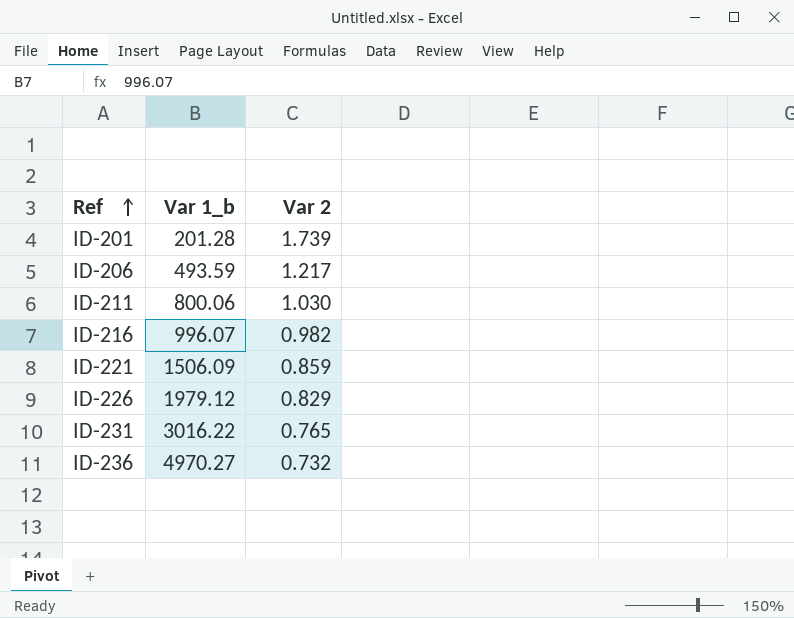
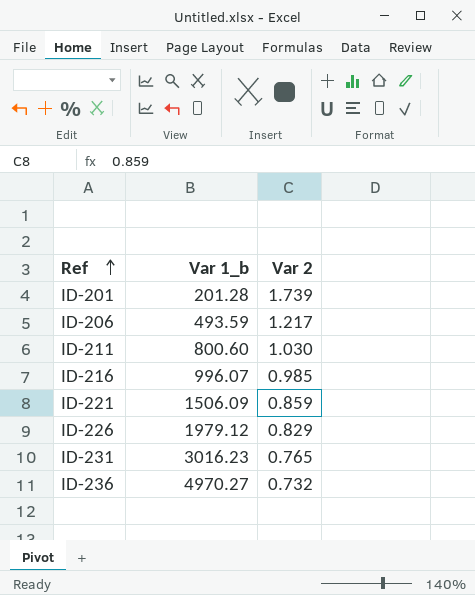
ID-211 | Var 1_b: 800.06 -> 800.60
ID-216 | Var 2: 0.982 -> 0.985
ID-231 | Var 1_b: 3016.22 -> 3016.23

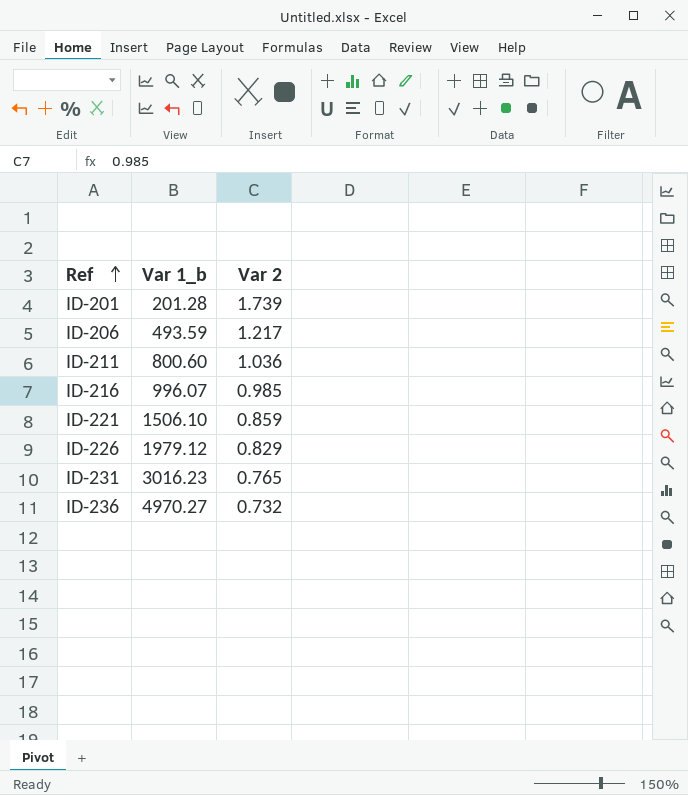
ID-211 | Var 2: 1.030 -> 1.036
ID-221 | Var 1_b: 1506.09 -> 1506.10

